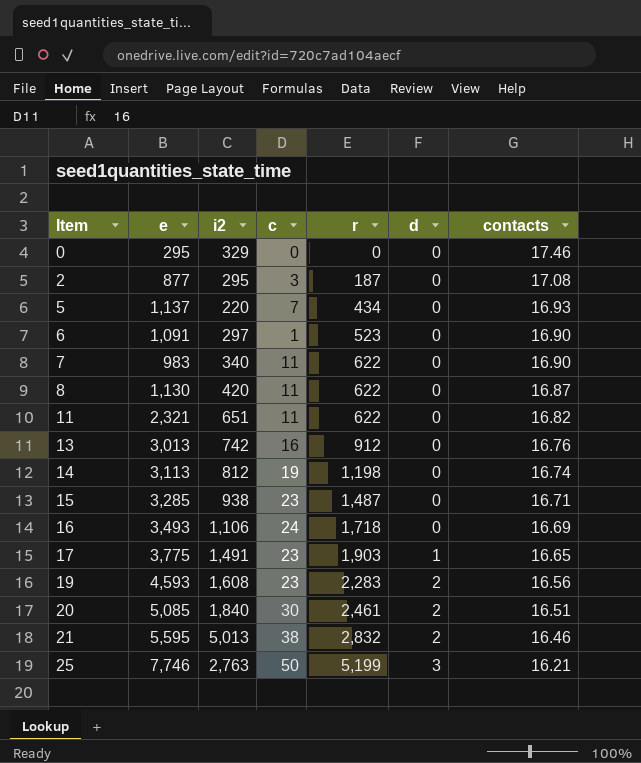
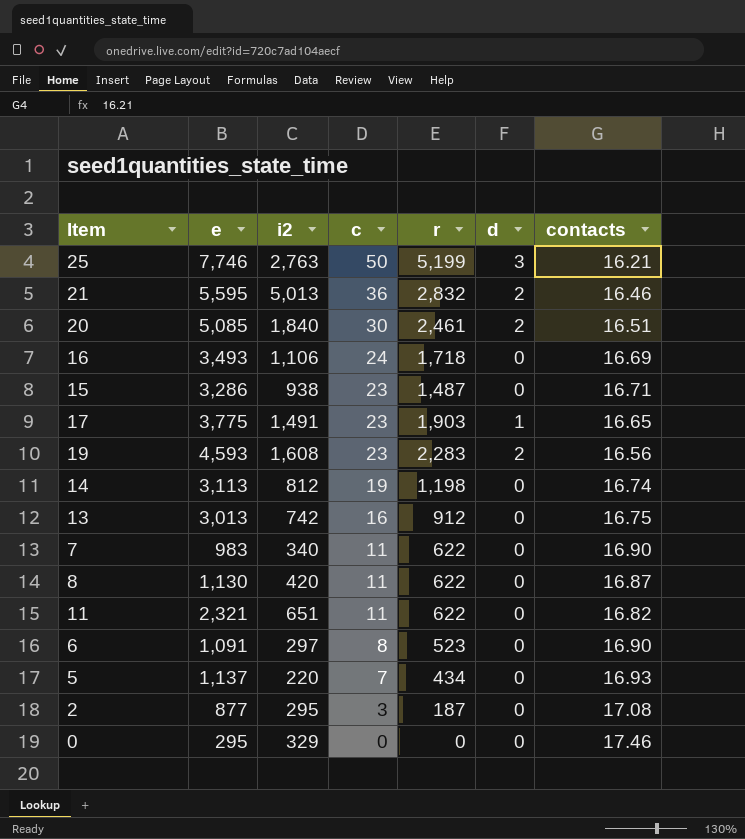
row order: Item ascending -> c descending
21 | c: 38 -> 36
15 | e: 3,285 -> 3,286
13 | contacts: 16.76 -> 16.75
6 | c: 1 -> 8

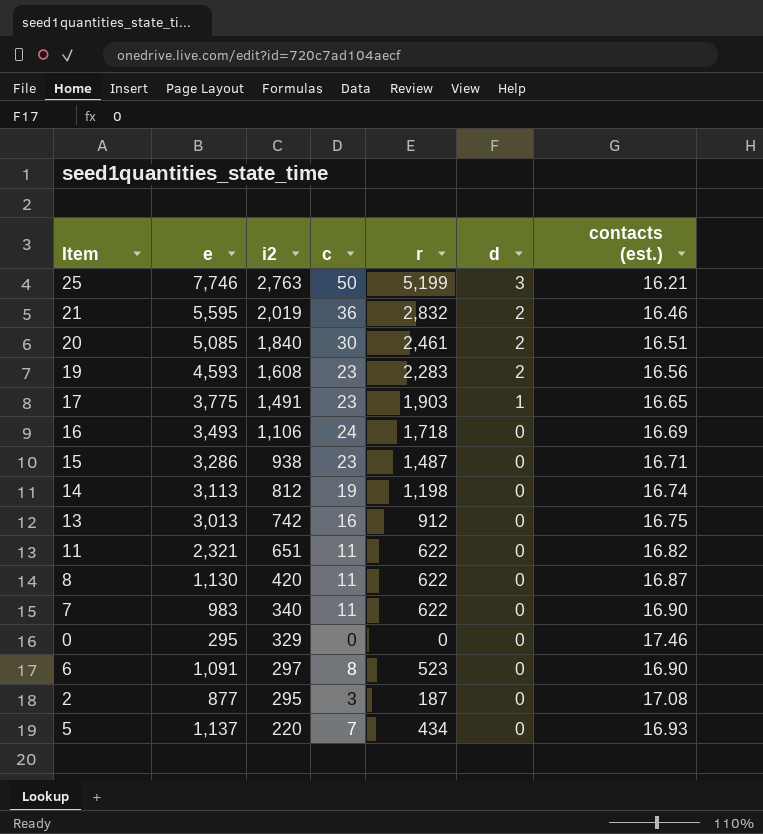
row order: c descending -> i2 descending
column name: contacts -> contacts (est.)
21 | i2: 5,013 -> 2,019

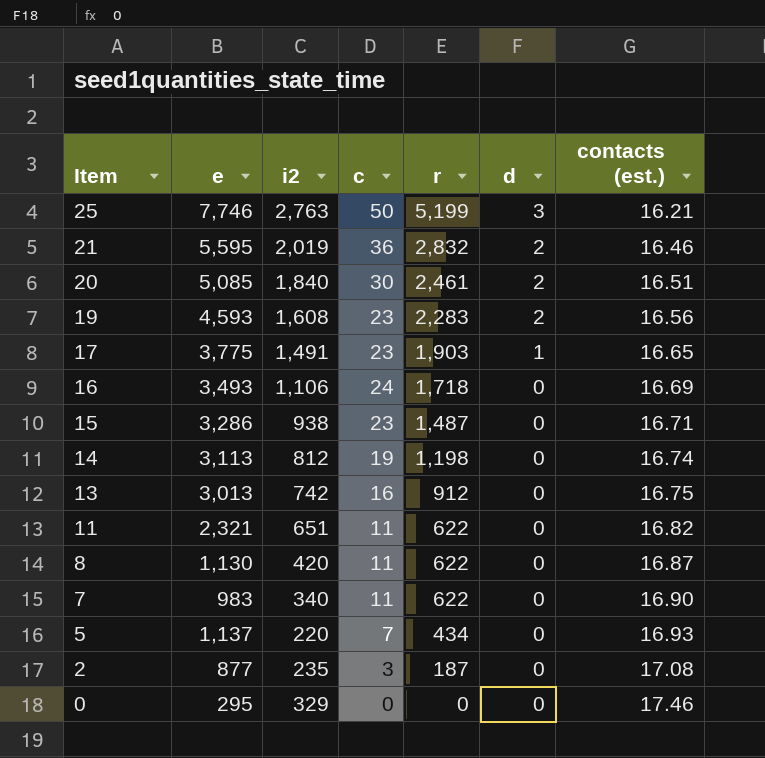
row order: i2 descending -> Item descending
row 6: 1,091 | 297 | 8 | 523 | 0 | 16.90 -> none
2 | i2: 295 -> 235

